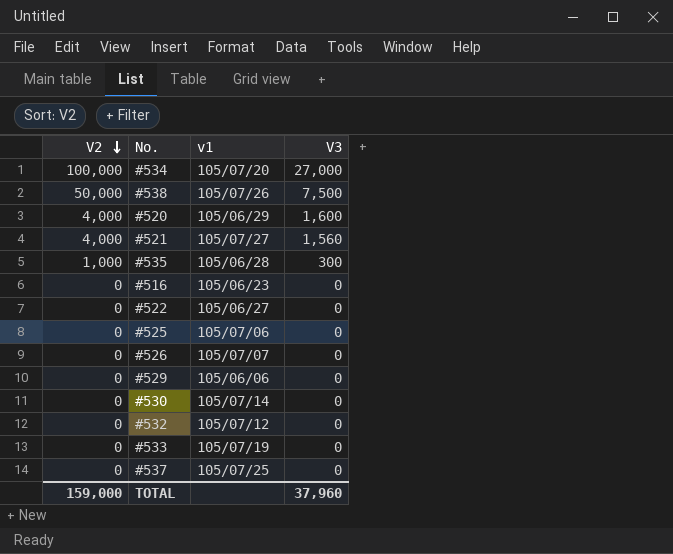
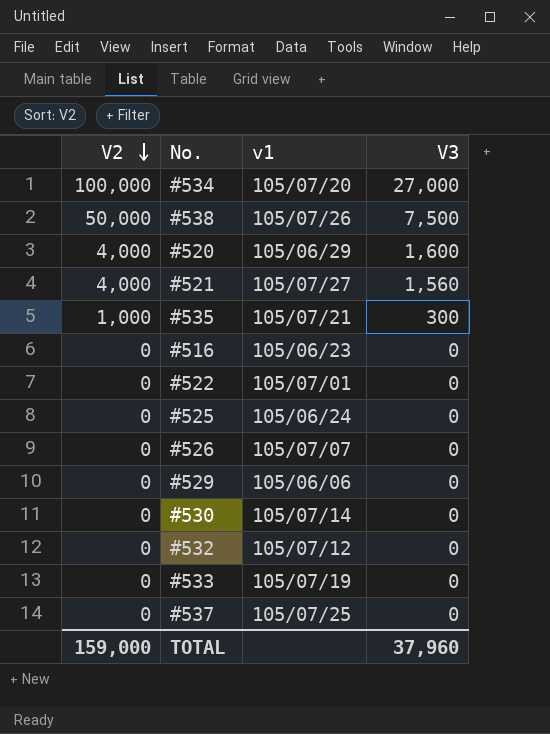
#535 | v1: 105/06/28 -> 105/07/21
#522 | v1: 105/06/27 -> 105/07/01
#525 | v1: 105/07/06 -> 105/06/24

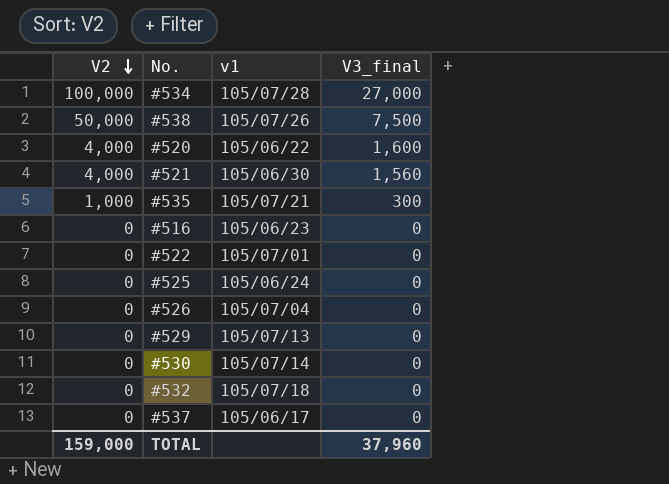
column name: V3 -> V3_final
row #533: 0 | 105/07/19 | 0 -> none
#534 | v1: 105/07/20 -> 105/07/28
#520 | v1: 105/06/29 -> 105/06/22
#521 | v1: 105/07/27 -> 105/06/30
#526 | v1: 105/07/07 -> 105/07/04
#529 | v1: 105/06/06 -> 105/07/13
#532 | v1: 105/07/12 -> 105/07/18
#537 | v1: 105/07/25 -> 105/06/17

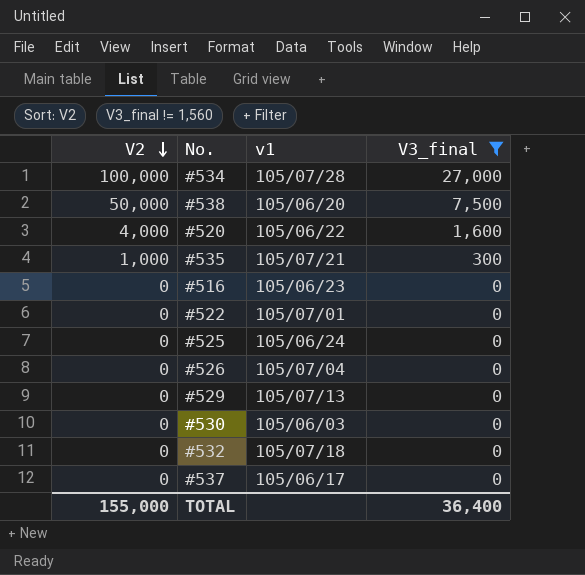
filter: none -> V3_final != 1,560
#538 | v1: 105/07/26 -> 105/06/20
#530 | v1: 105/07/14 -> 105/06/03
TOTAL | V2: 159,000 -> 155,000
TOTAL | V3_final: 37,960 -> 36,400

